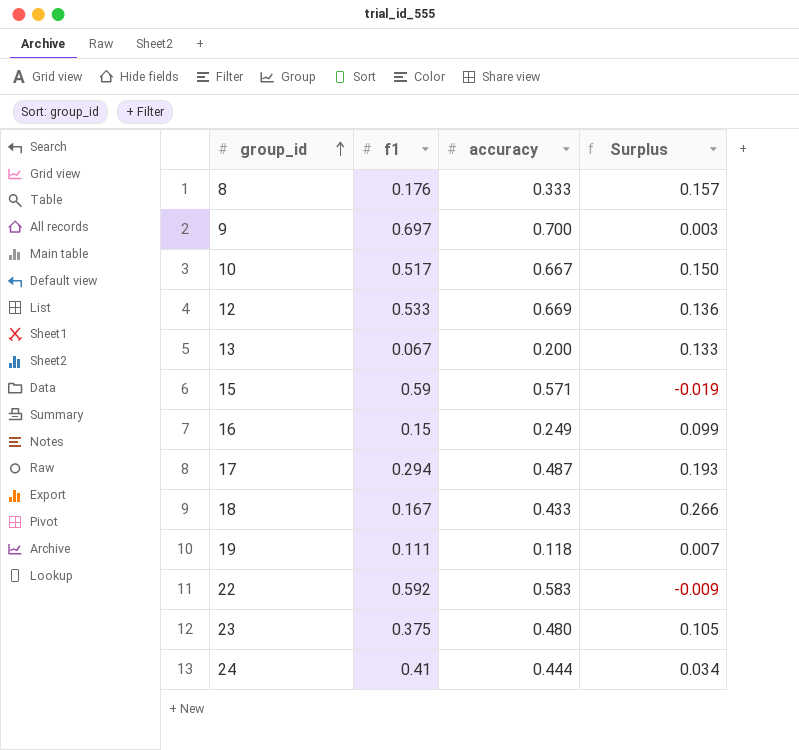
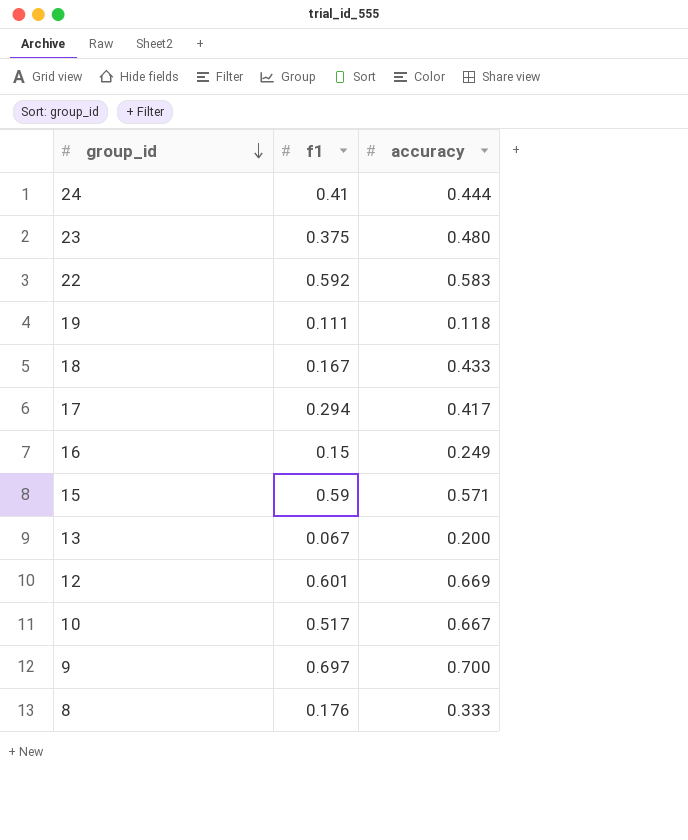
row order: group_id ascending -> group_id descending
column Surplus | formula: [accuracy] - [f1] -> none
17 | accuracy: 0.487 -> 0.417
12 | f1: 0.533 -> 0.601

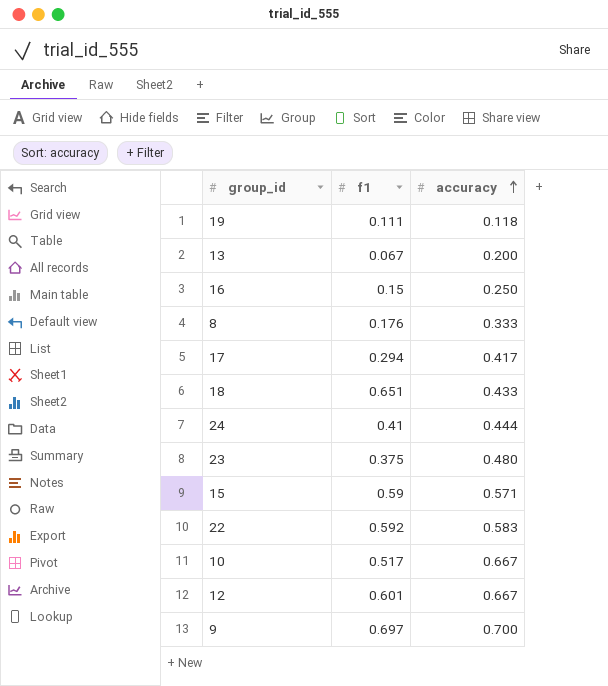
row order: group_id descending -> accuracy ascending
16 | accuracy: 0.249 -> 0.250
18 | f1: 0.167 -> 0.651
12 | accuracy: 0.669 -> 0.667

